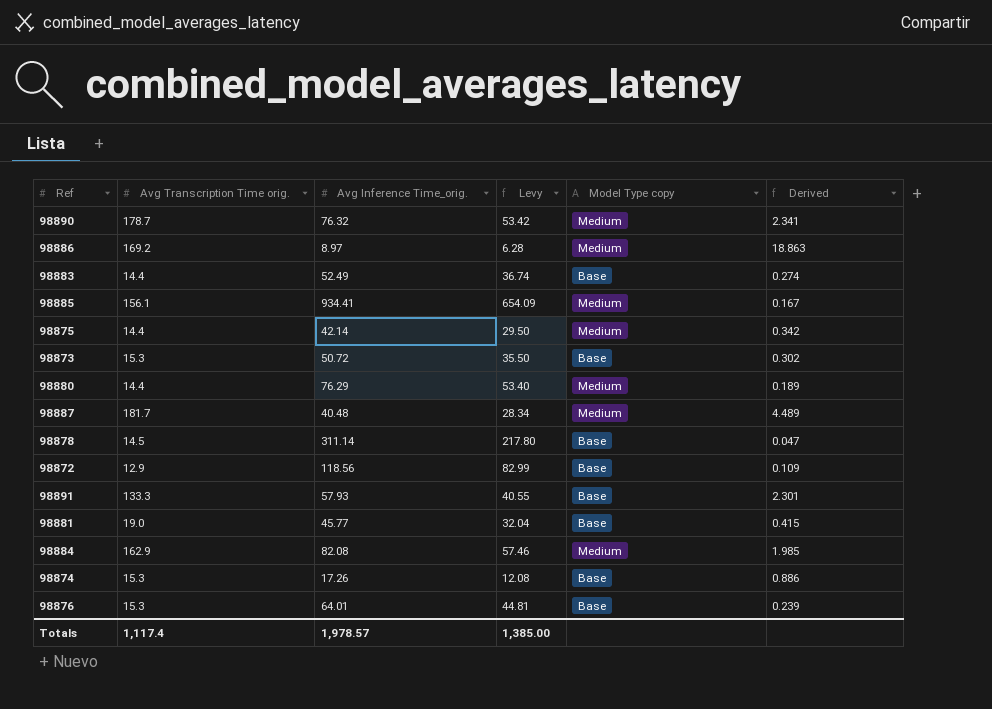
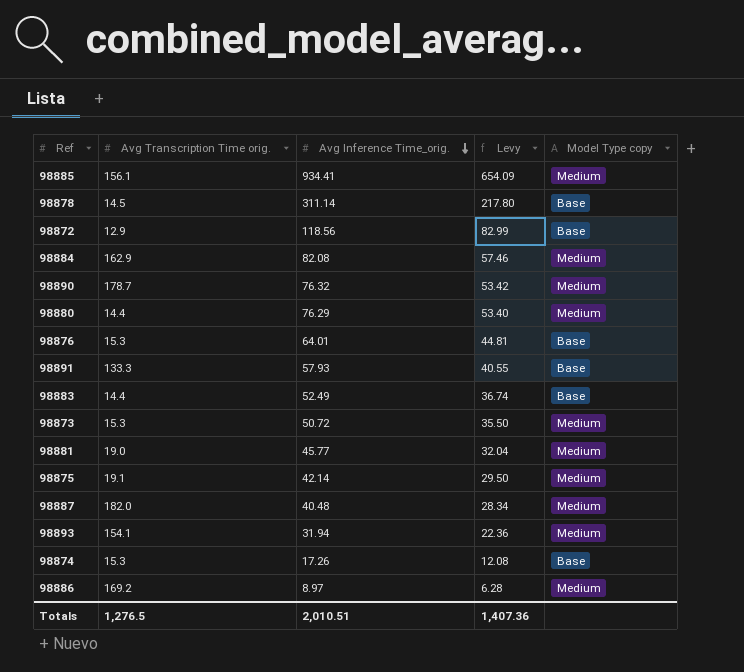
row order: none -> Avg Inference Time_orig. descending
column Derived | formula: [Avg Transcription Time orig.] / [Avg Inference Time_orig.] -> none
98873 | Model Type copy: Base -> Medium
98881 | Model Type copy: Base -> Medium
98875 | Avg Transcription Time orig.: 14.4 -> 19.1
98887 | Avg Transcription Time orig.: 181.7 -> 182.0
row 98893: none -> 154.1 | 31.94 | 22.36 | Medium
Totals | Avg Transcription Time orig.: 1,117.4 -> 1,276.5
Totals | Avg Inference Time_orig.: 1,978.57 -> 2,010.51
Totals | Levy: 1,385.00 -> 1,407.36

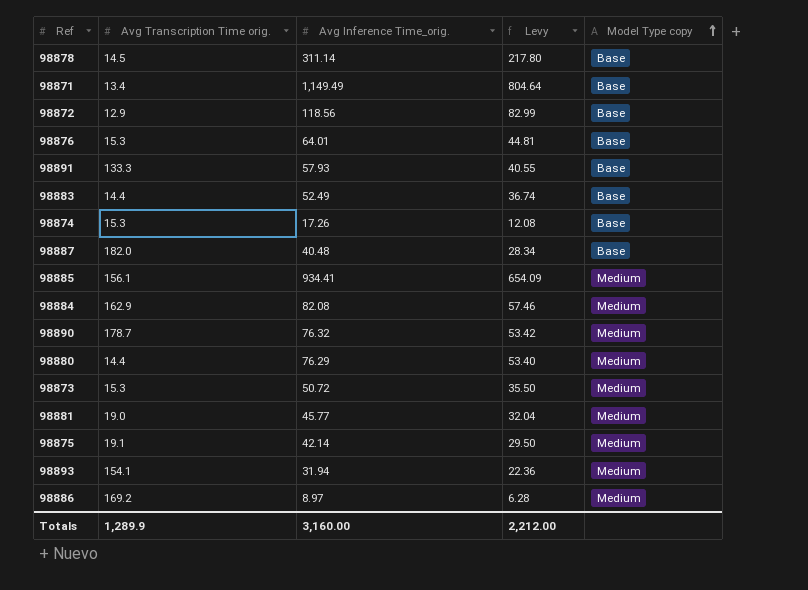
row order: Avg Inference Time_orig. descending -> Model Type copy ascending
row 98871: none -> 13.4 | 1,149.49 | 804.64 | Base
98887 | Model Type copy: Medium -> Base
Totals | Avg Transcription Time orig.: 1,276.5 -> 1,289.9
Totals | Avg Inference Time_orig.: 2,010.51 -> 3,160.00
Totals | Levy: 1,407.36 -> 2,212.00

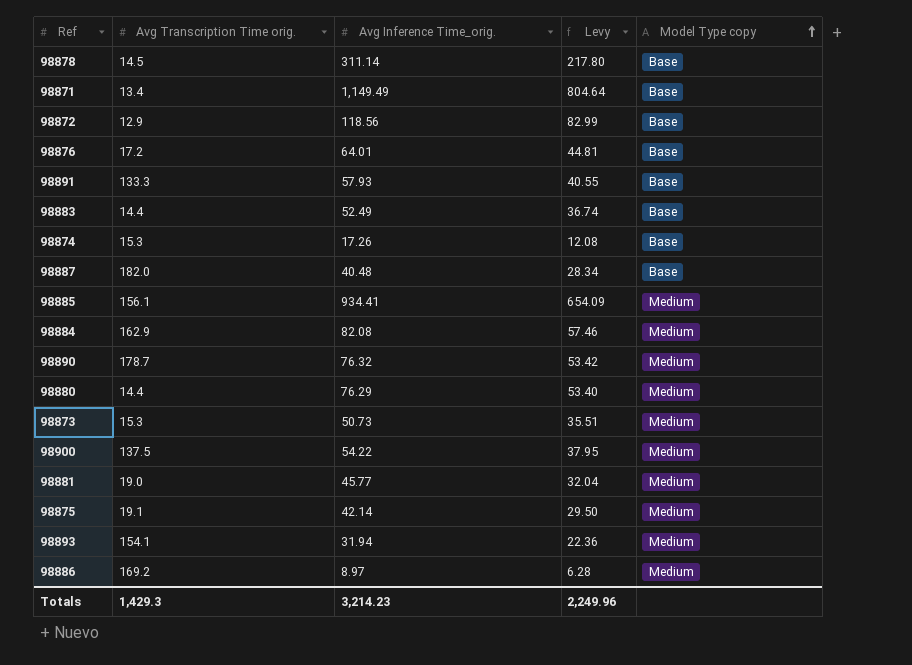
98876 | Avg Transcription Time orig.: 15.3 -> 17.2
98873 | Avg Inference Time_orig.: 50.72 -> 50.73
98873 | Levy: 35.50 -> 35.51
row 98900: none -> 137.5 | 54.22 | 37.95 | Medium
Totals | Avg Transcription Time orig.: 1,289.9 -> 1,429.3
Totals | Avg Inference Time_orig.: 3,160.00 -> 3,214.23
Totals | Levy: 2,212.00 -> 2,249.96

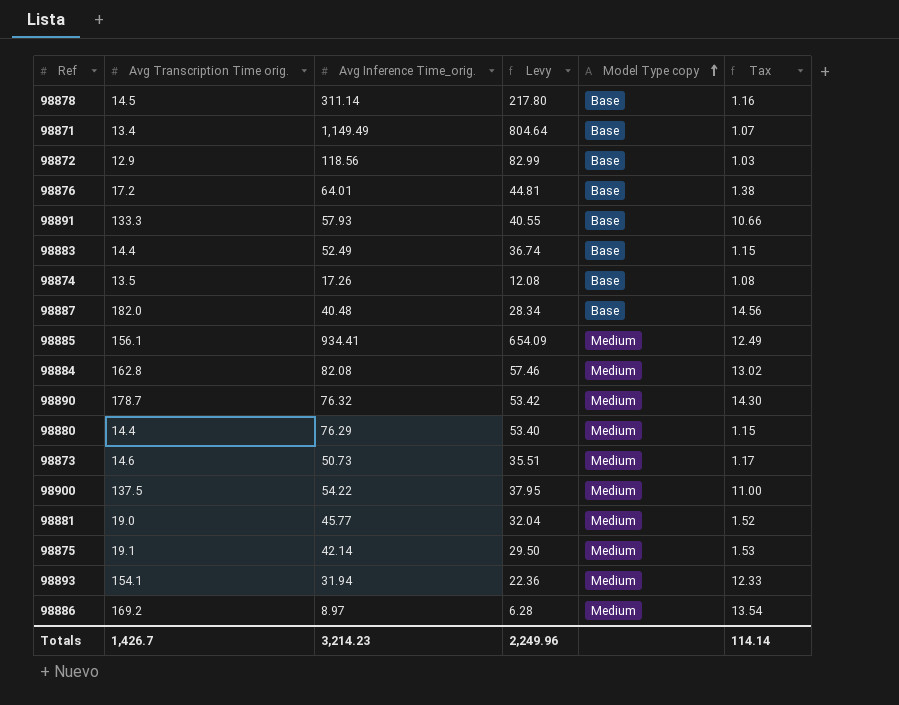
column Tax | formula: none -> [Avg Transcription Time orig.] * 0.08
98874 | Avg Transcription Time orig.: 15.3 -> 13.5
98884 | Avg Transcription Time orig.: 162.9 -> 162.8
98873 | Avg Transcription Time orig.: 15.3 -> 14.6
Totals | Avg Transcription Time orig.: 1,429.3 -> 1,426.7

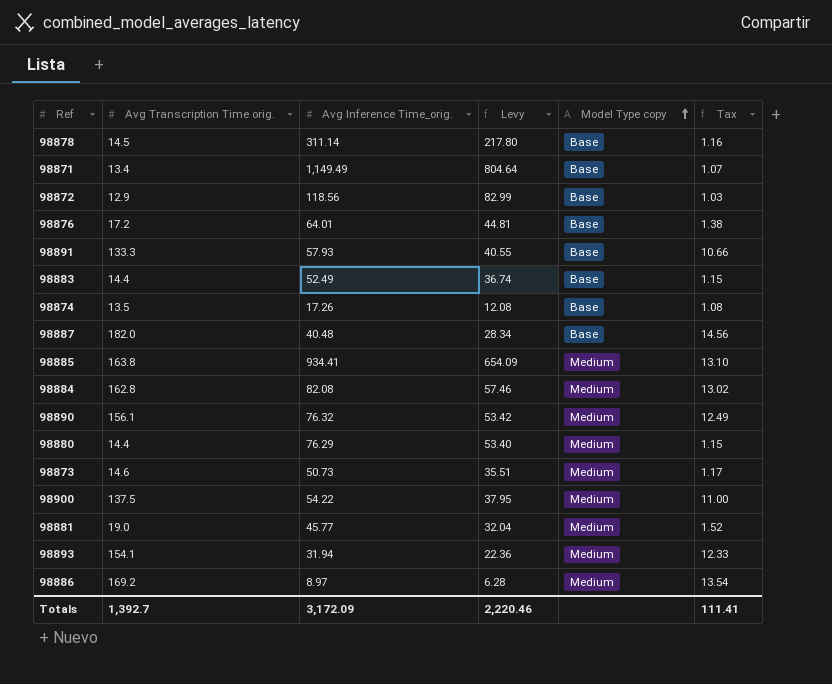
row 98875: 19.1 | 42.14 | 29.50 | Medium | 1.53 -> none
98885 | Avg Transcription Time orig.: 156.1 -> 163.8
98885 | Tax: 12.49 -> 13.10
98890 | Avg Transcription Time orig.: 178.7 -> 156.1
98890 | Tax: 14.30 -> 12.49
Totals | Avg Transcription Time orig.: 1,426.7 -> 1,392.7
Totals | Avg Inference Time_orig.: 3,214.23 -> 3,172.09
Totals | Levy: 2,249.96 -> 2,220.46
Totals | Tax: 114.14 -> 111.41

